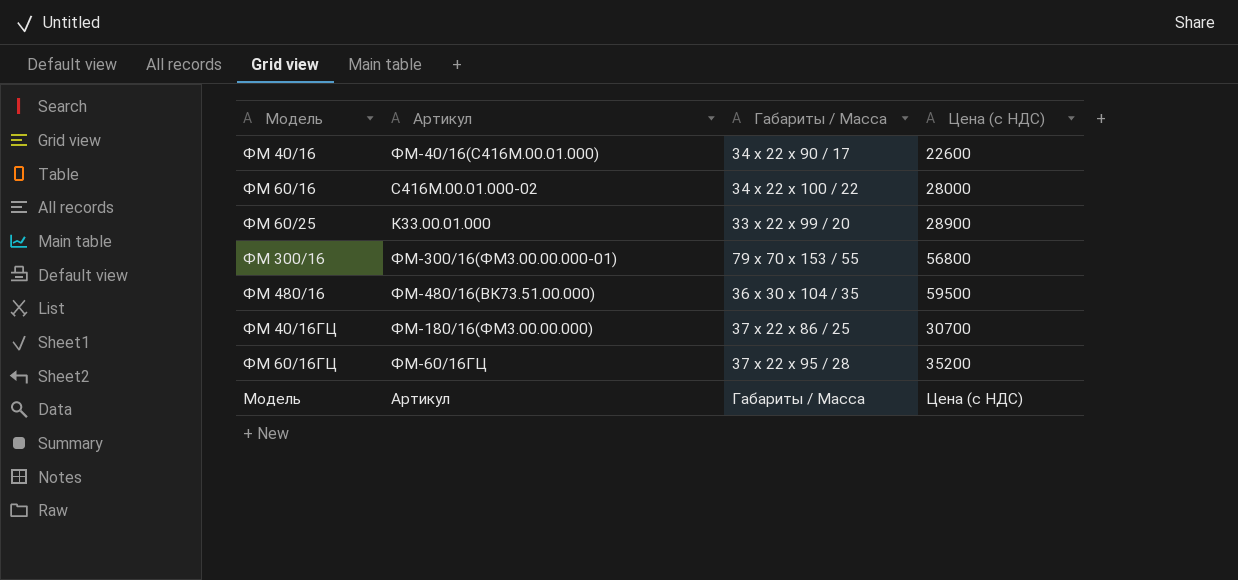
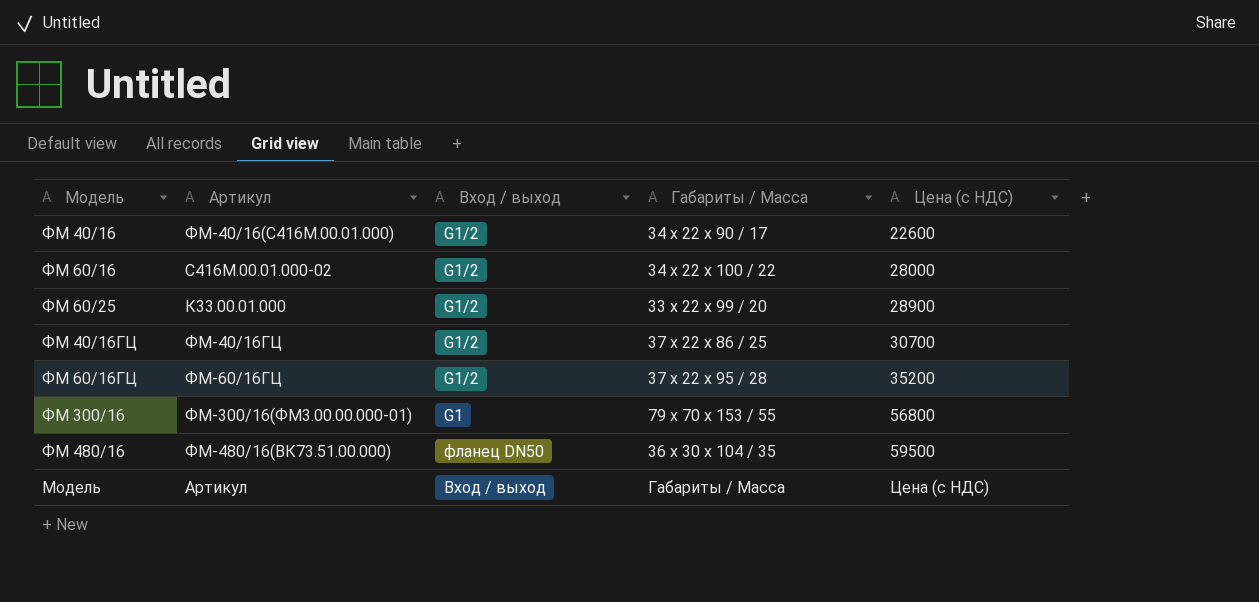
row order: none -> Цена (с НДС) ascending
column Вход / выход | position: none -> 3
ФМ 40/16ГЦ | Артикул: ФМ-180/16(ФМ3.00.00.000) -> ФМ-40/16ГЦ

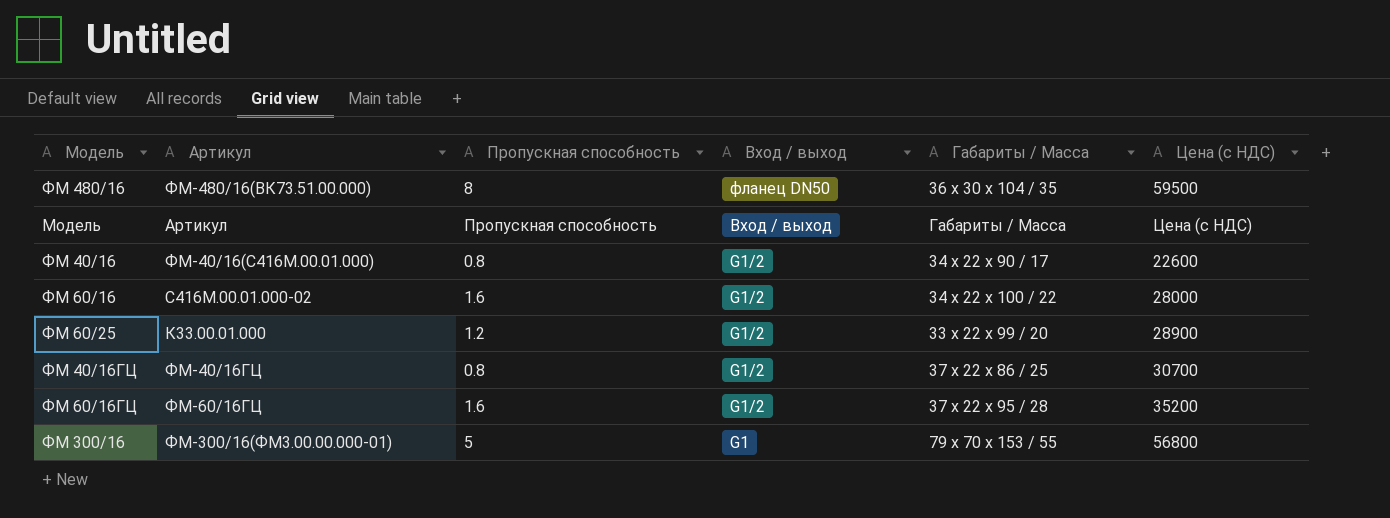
row order: Цена (с НДС) ascending -> Вход / выход descending
column Пропускная способность | position: none -> 3

